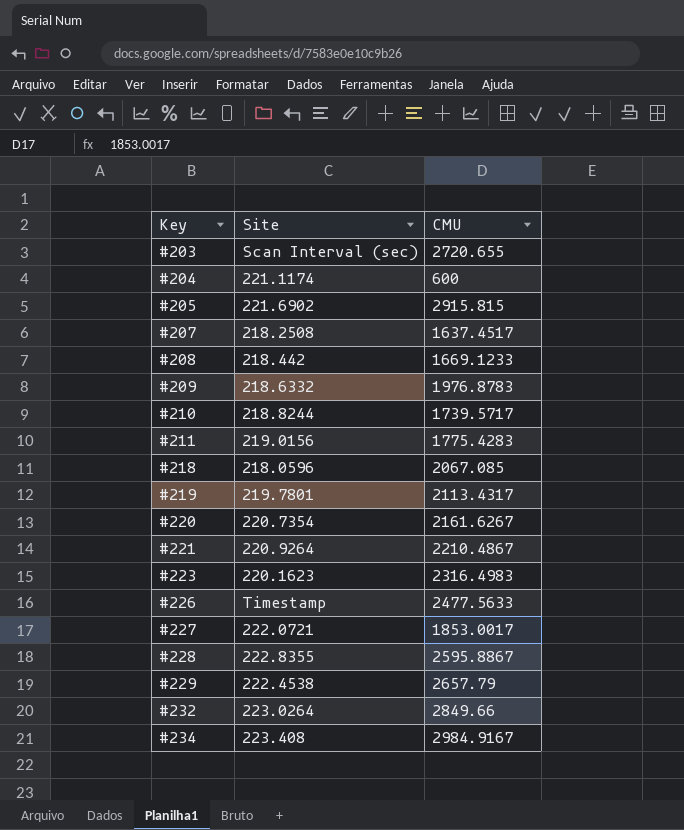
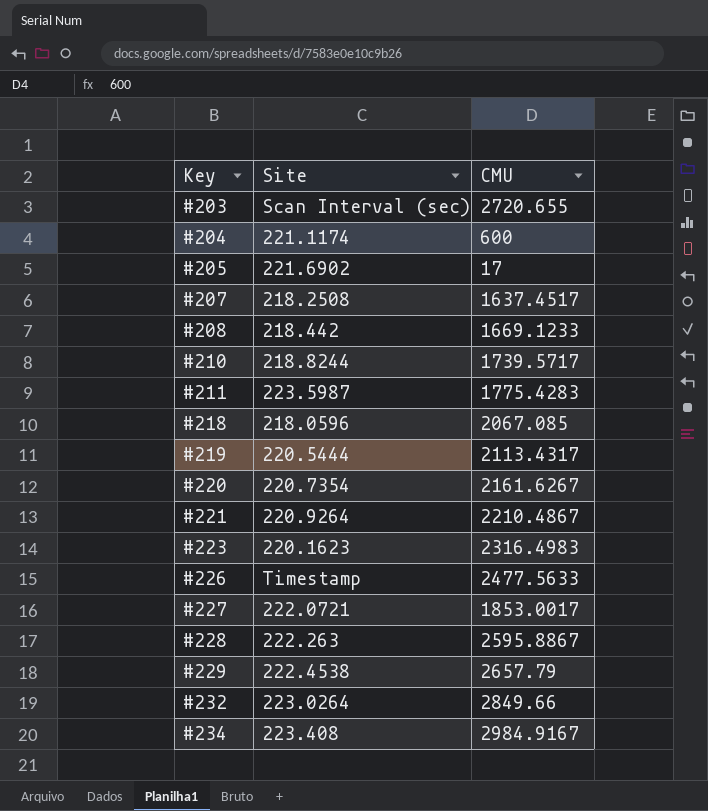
row #209: 218.6332 | 1976.8783 -> none
#205 | CMU: 2915.815 -> 17
#211 | Site: 219.0156 -> 223.5987
#219 | Site: 219.7801 -> 220.5444
#228 | Site: 222.8355 -> 222.263

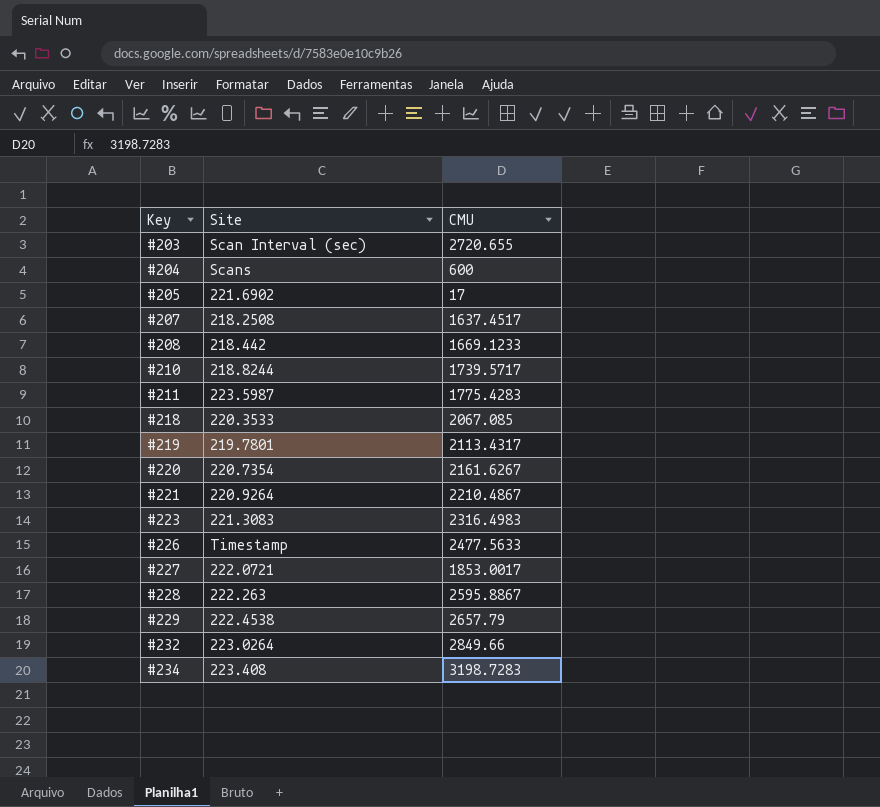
#204 | Site: 221.1174 -> Scans
#218 | Site: 218.0596 -> 220.3533
#219 | Site: 220.5444 -> 219.7801
#223 | Site: 220.1623 -> 221.3083
#234 | CMU: 2984.9167 -> 3198.7283

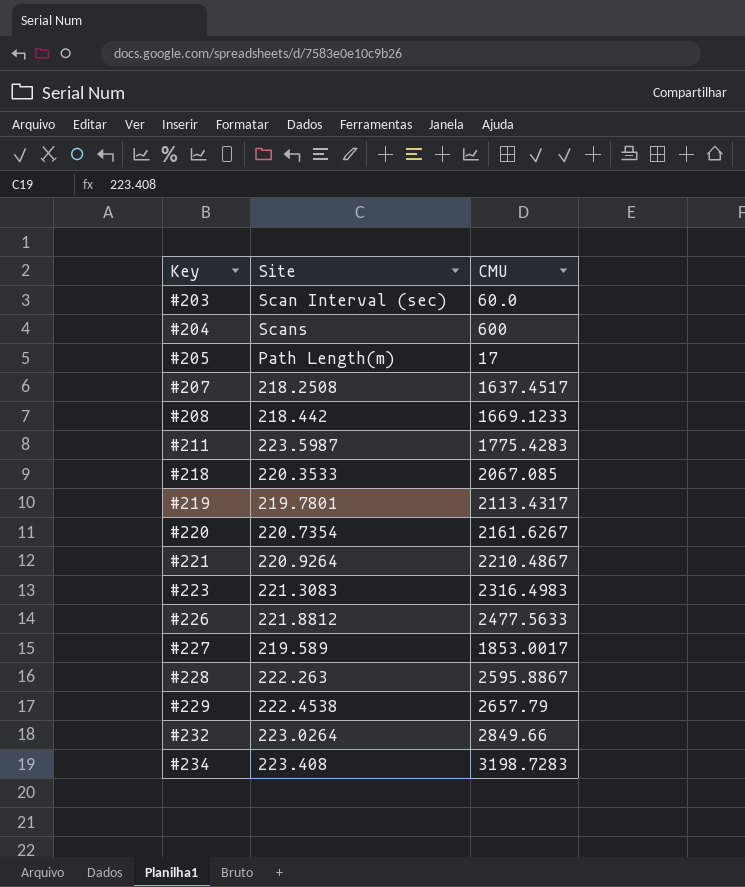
row #210: 218.8244 | 1739.5717 -> none
#203 | CMU: 2720.655 -> 60.0
#205 | Site: 221.6902 -> Path Length(m)
#226 | Site: Timestamp -> 221.8812
#227 | Site: 222.0721 -> 219.589

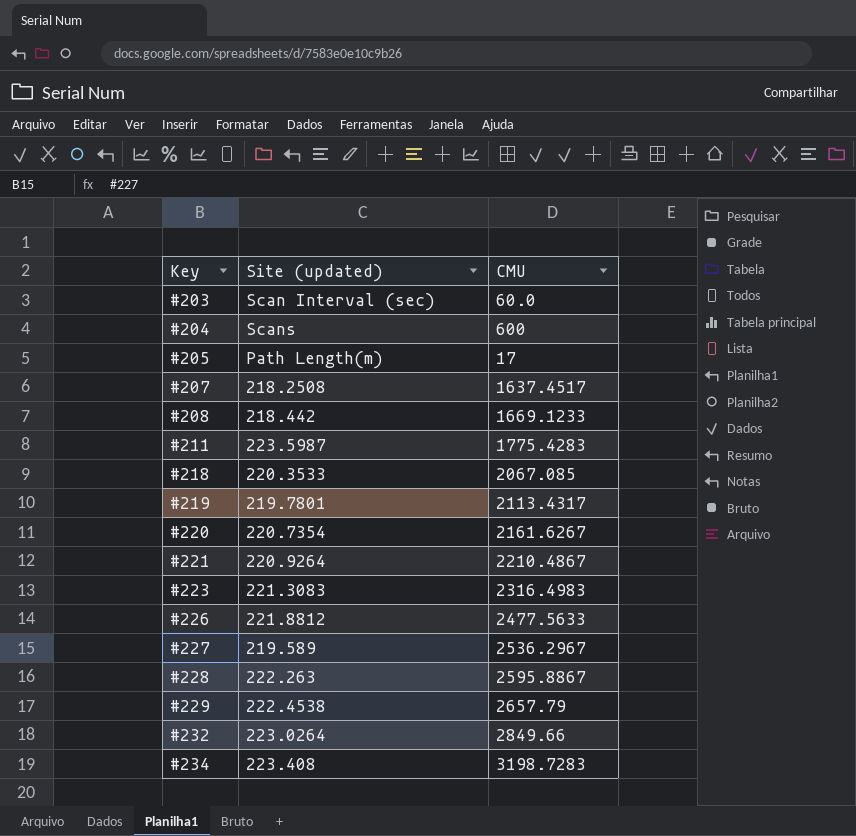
column name: Site -> Site (updated)
#227 | CMU: 1853.0017 -> 2536.2967

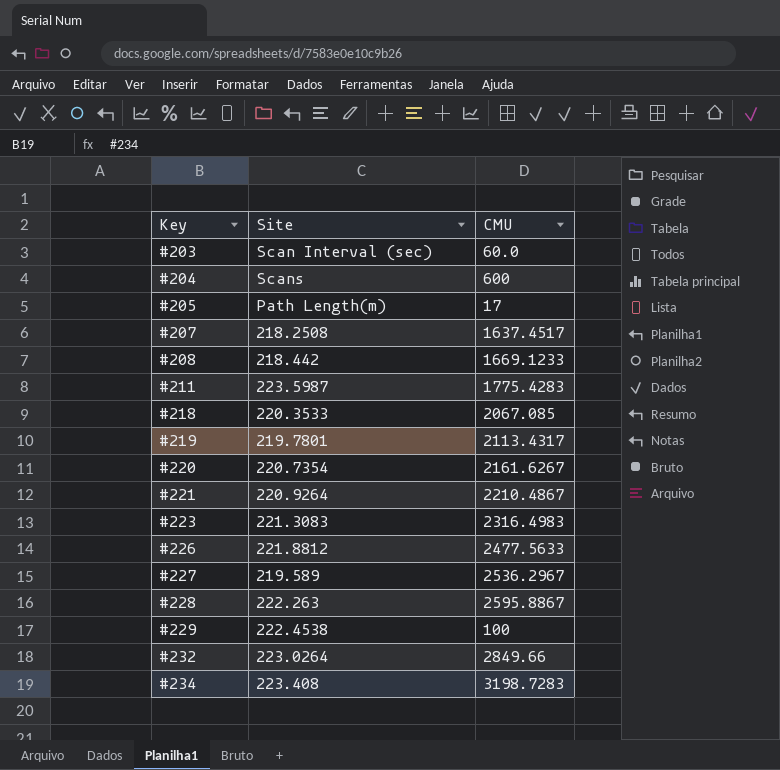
column name: Site (updated) -> Site
#229 | CMU: 2657.79 -> 100

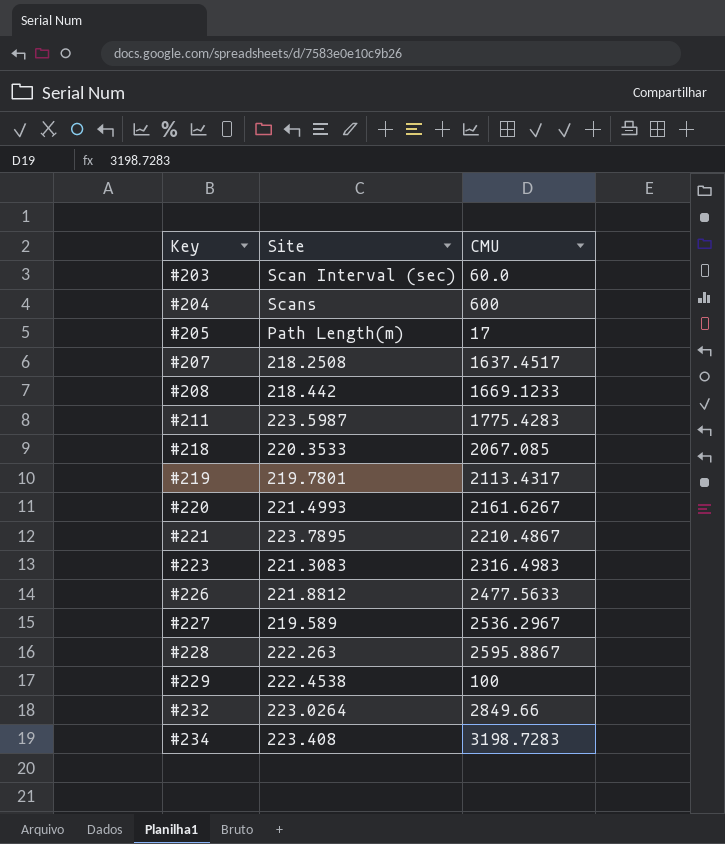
#220 | Site: 220.7354 -> 221.4993
#221 | Site: 220.9264 -> 223.7895

